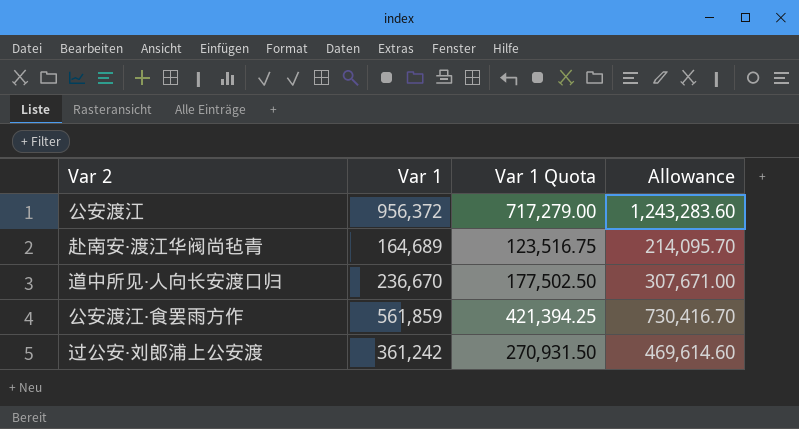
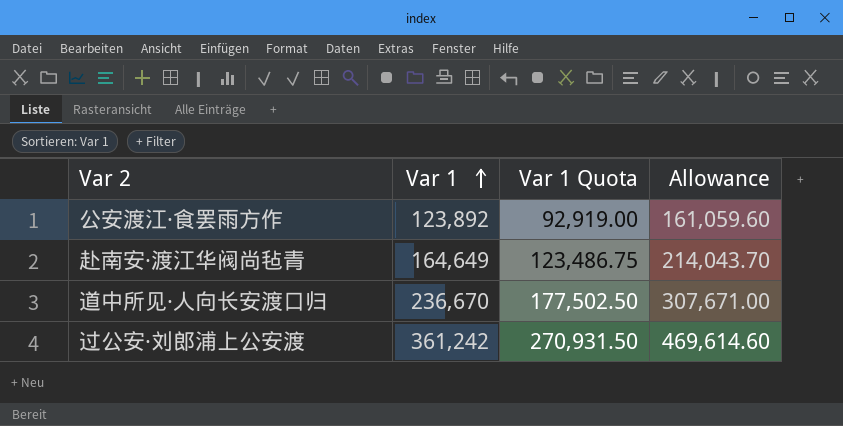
row order: none -> Var 1 ascending
row 公安渡江: 956,372 | 717,279.00 | 1,243,283.60 -> none
公安渡江·食罢雨方作 | Var 1: 561,859 -> 123,892
公安渡江·食罢雨方作 | Var 1 Quota: 421,394.25 -> 92,919.00
公安渡江·食罢雨方作 | Allowance: 730,416.70 -> 161,059.60
赴南安·渡江华阀尚毡青 | Var 1: 164,689 -> 164,649
赴南安·渡江华阀尚毡青 | Var 1 Quota: 123,516.75 -> 123,486.75
赴南安·渡江华阀尚毡青 | Allowance: 214,095.70 -> 214,043.70

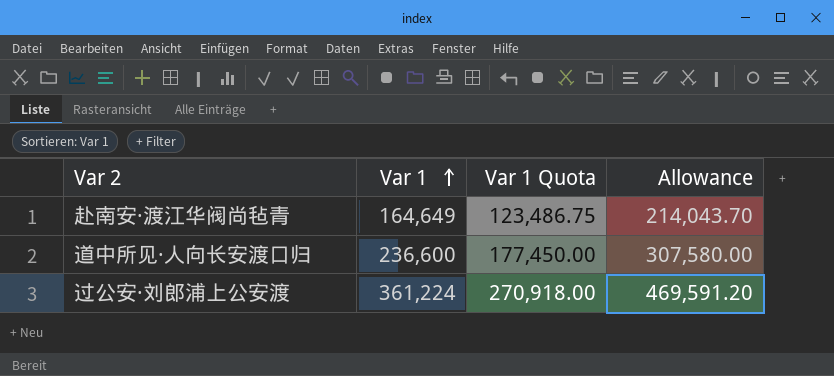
row 公安渡江·食罢雨方作: 123,892 | 92,919.00 | 161,059.60 -> none
道中所见·人向长安渡口归 | Var 1: 236,670 -> 236,600
道中所见·人向长安渡口归 | Var 1 Quota: 177,502.50 -> 177,450.00
道中所见·人向长安渡口归 | Allowance: 307,671.00 -> 307,580.00
过公安·刘郎浦上公安渡 | Var 1: 361,242 -> 361,224
过公安·刘郎浦上公安渡 | Var 1 Quota: 270,931.50 -> 270,918.00
过公安·刘郎浦上公安渡 | Allowance: 469,614.60 -> 469,591.20

